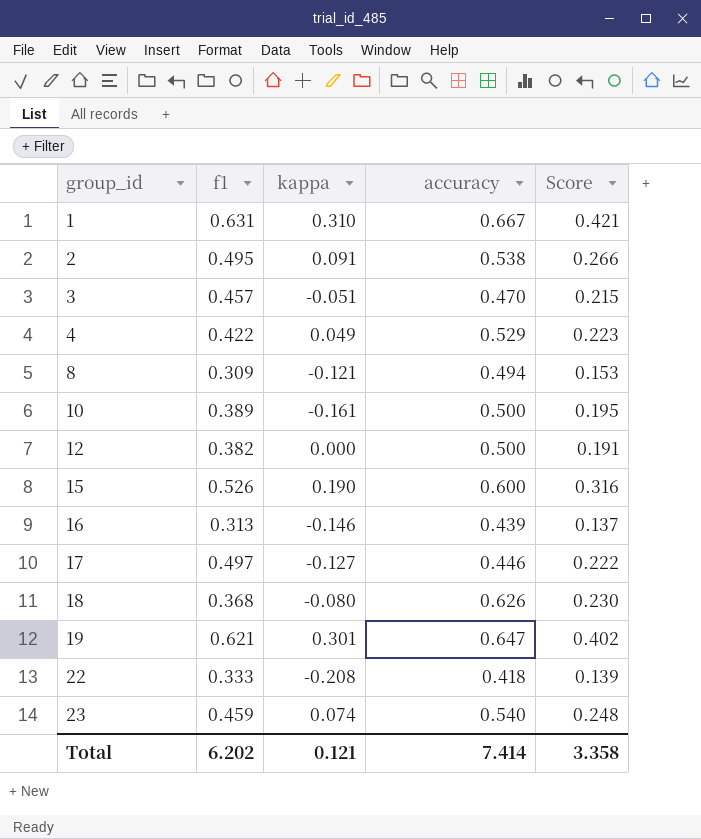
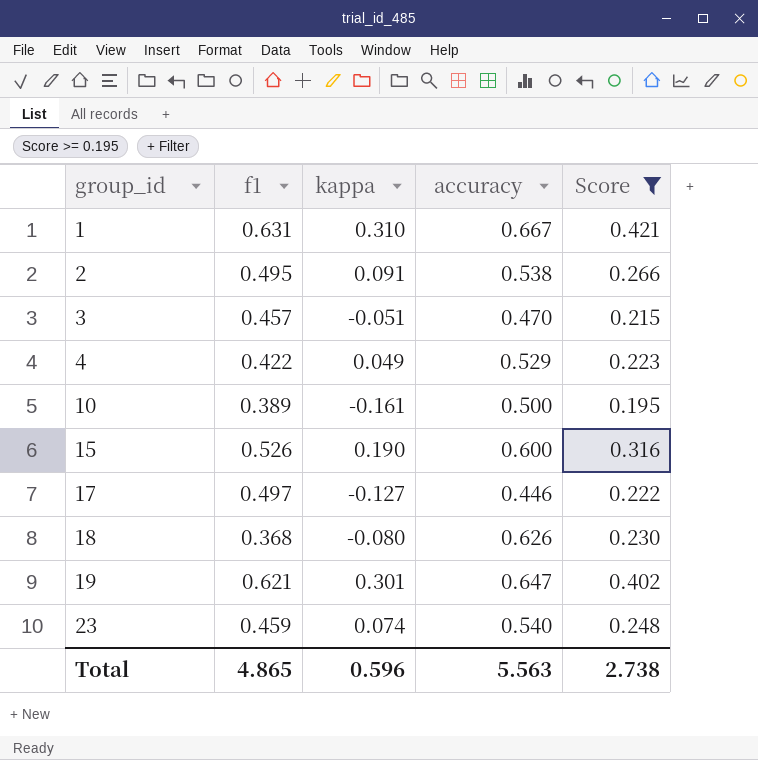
filter: none -> Score >= 0.195
Total | f1: 6.202 -> 4.865
Total | kappa: 0.121 -> 0.596
Total | accuracy: 7.414 -> 5.563
Total | Score: 3.358 -> 2.738

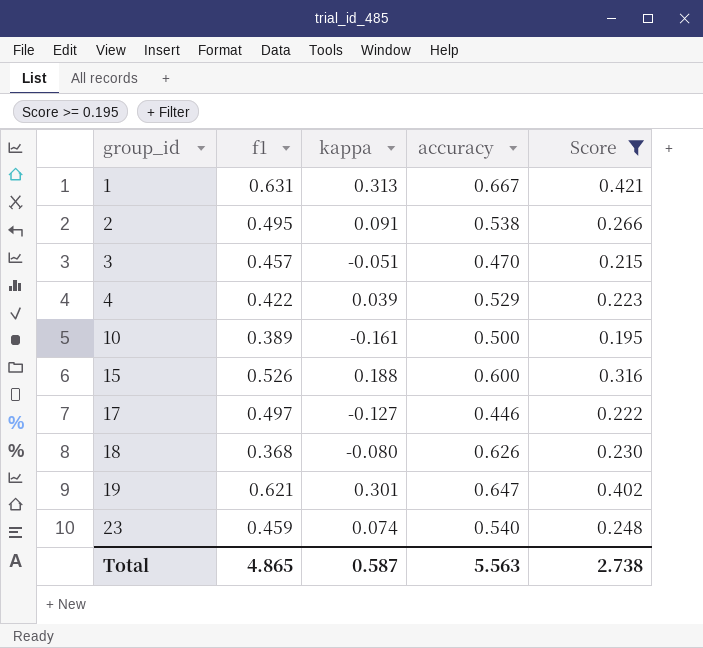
1 | kappa: 0.310 -> 0.313
4 | kappa: 0.049 -> 0.039
15 | kappa: 0.190 -> 0.188
Total | kappa: 0.596 -> 0.587

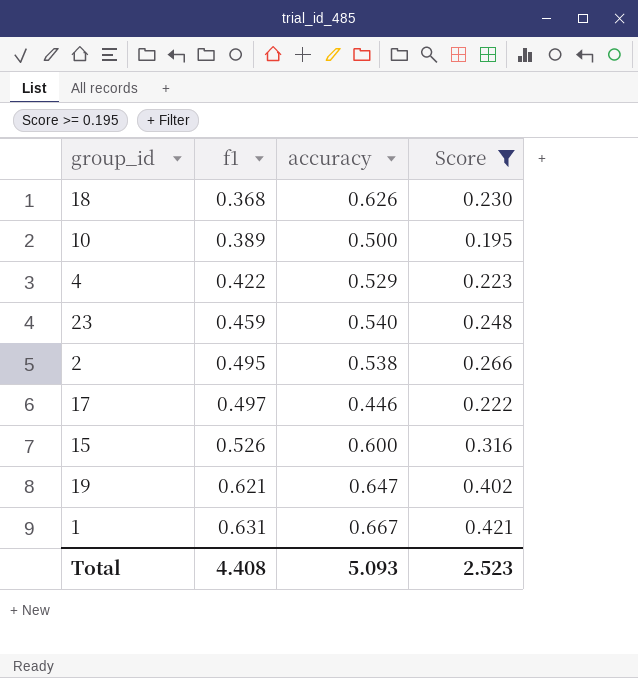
row order: group_id ascending -> f1 ascending
column kappa | position: 3 -> none
row 3: 0.457 | -0.051 | 0.470 | 0.215 -> none
Total | f1: 4.865 -> 4.408
Total | accuracy: 5.563 -> 5.093
Total | Score: 2.738 -> 2.523

